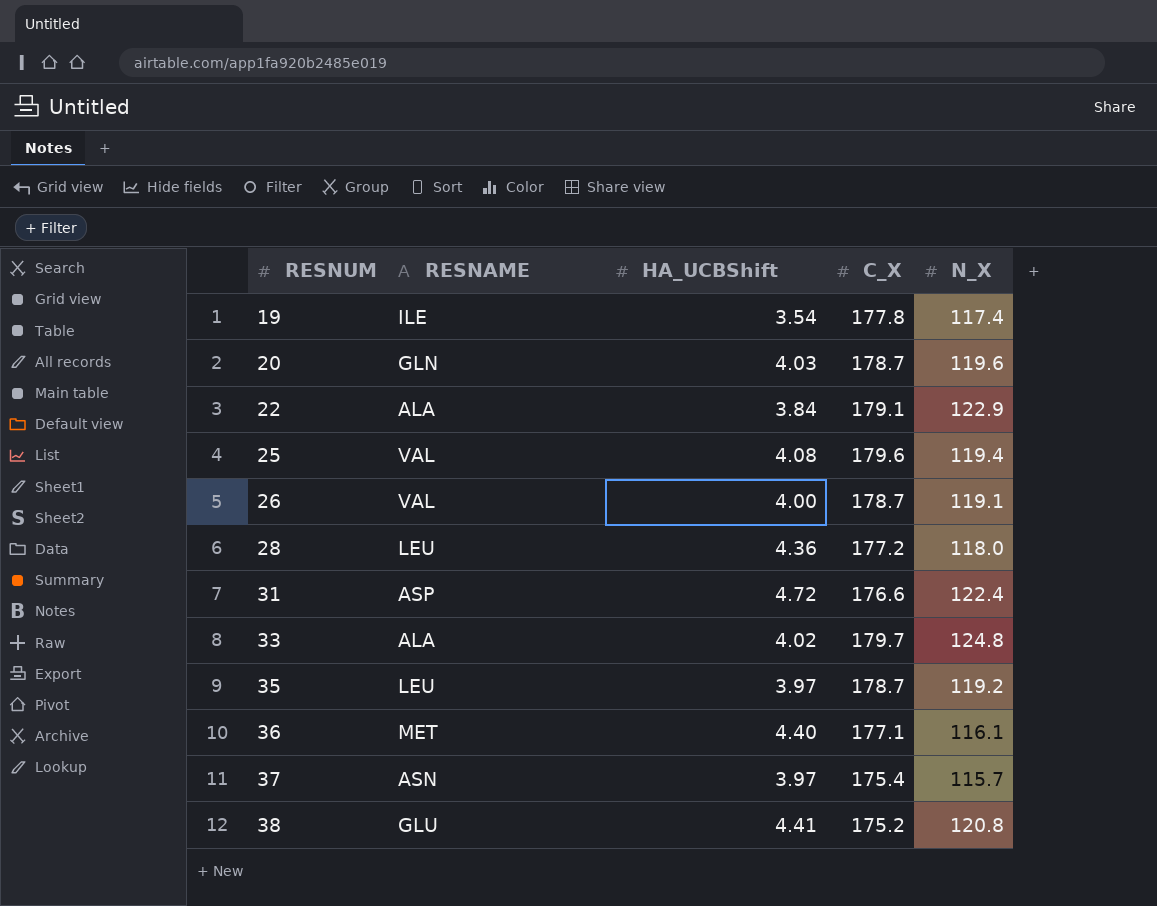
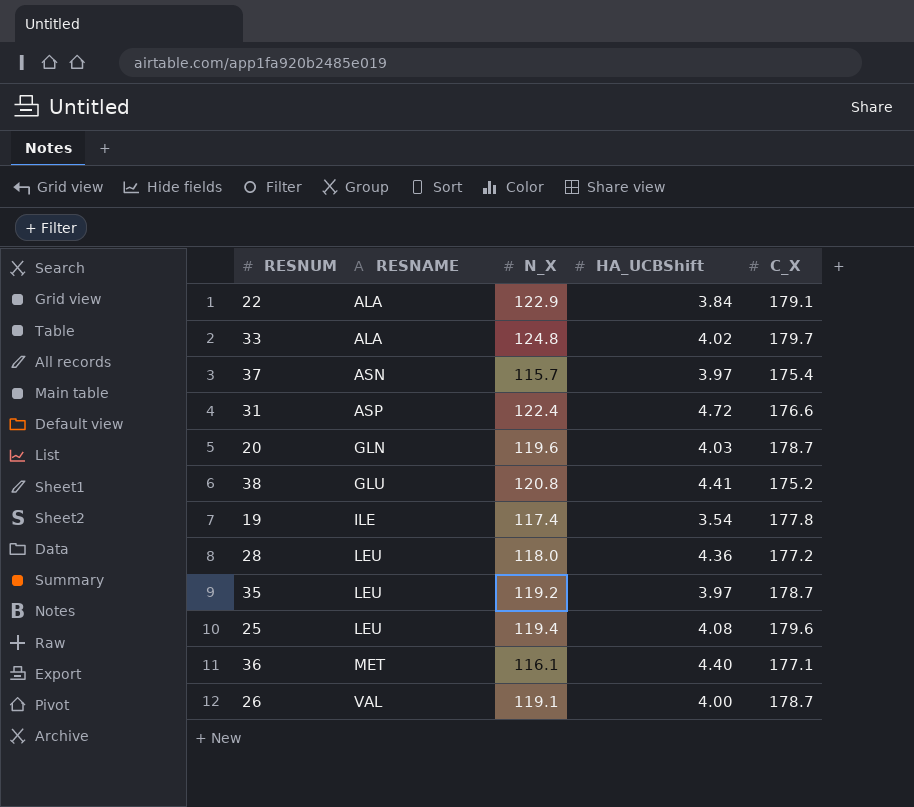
row order: RESNUM ascending -> RESNAME ascending
column N_X | position: 5 -> 3
25 | RESNAME: VAL -> LEU

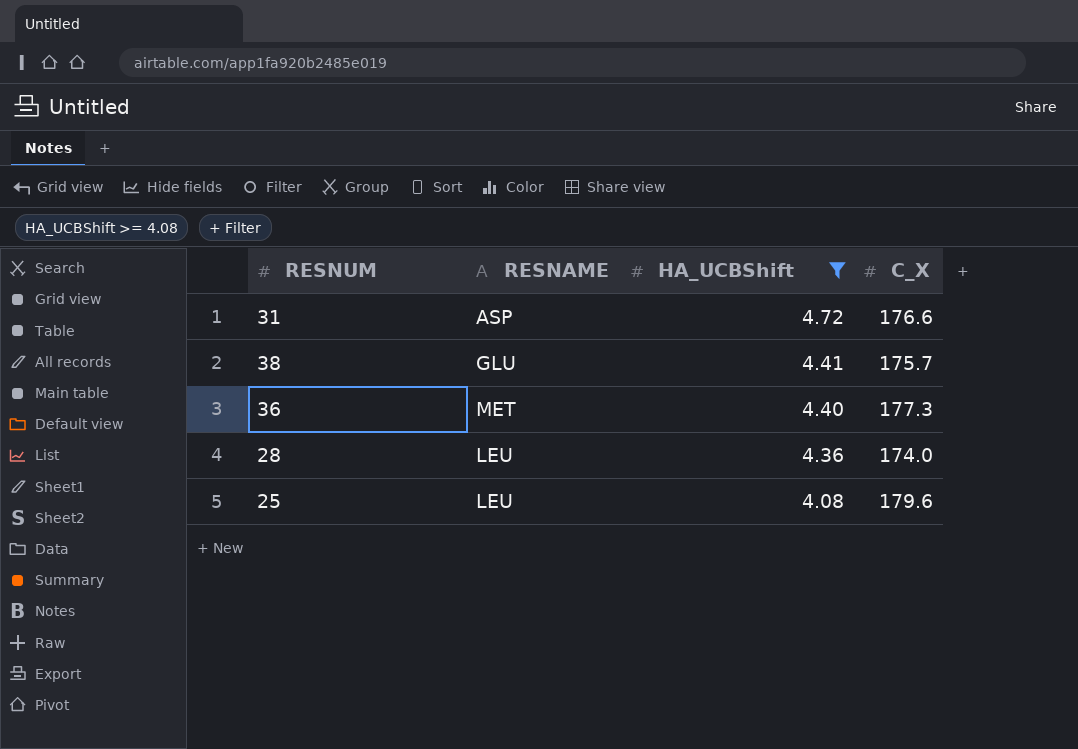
filter: none -> HA_UCBShift >= 4.08
row order: RESNAME ascending -> HA_UCBShift descending
column N_X | position: 3 -> none
38 | C_X: 175.2 -> 175.7
36 | C_X: 177.1 -> 177.3
28 | C_X: 177.2 -> 174.0

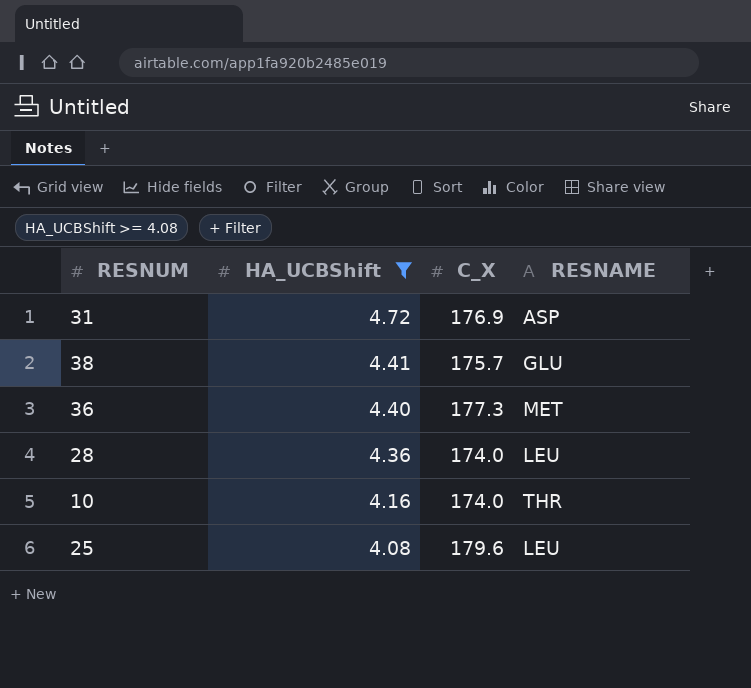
column RESNAME | position: 2 -> 4
31 | C_X: 176.6 -> 176.9
row 10: none -> 4.16 | 174.0 | THR

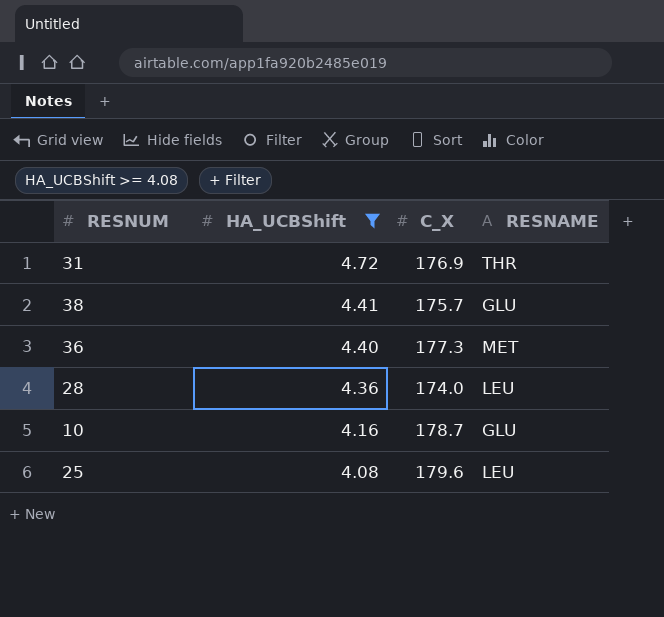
31 | RESNAME: ASP -> THR
10 | C_X: 174.0 -> 178.7
10 | RESNAME: THR -> GLU

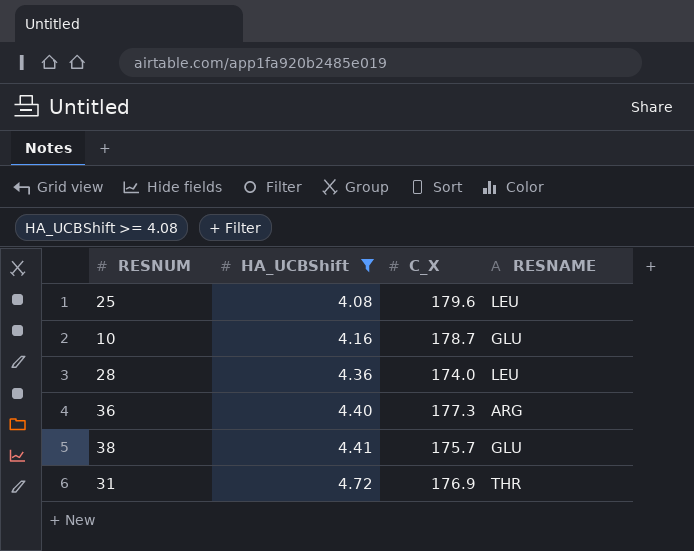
row order: HA_UCBShift descending -> HA_UCBShift ascending
36 | RESNAME: MET -> ARG

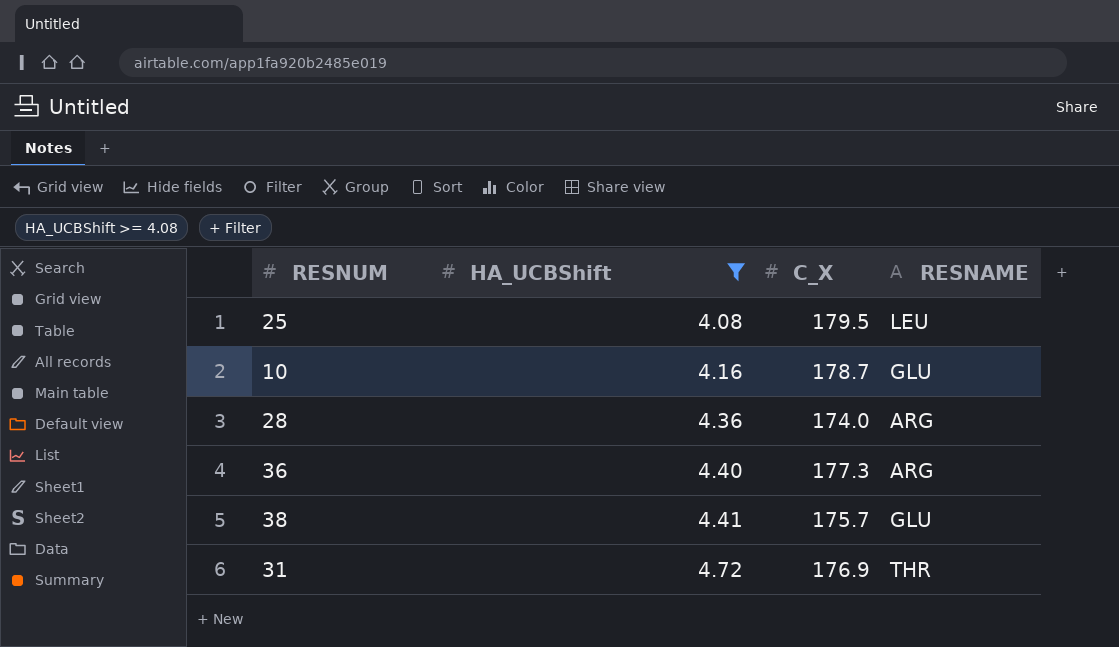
25 | C_X: 179.6 -> 179.5
28 | RESNAME: LEU -> ARG

